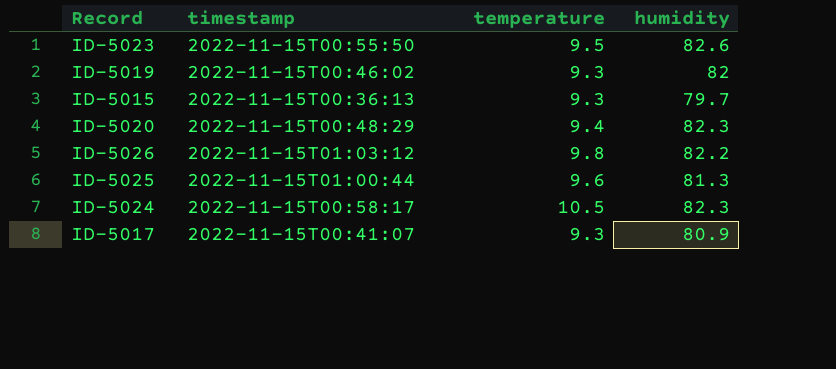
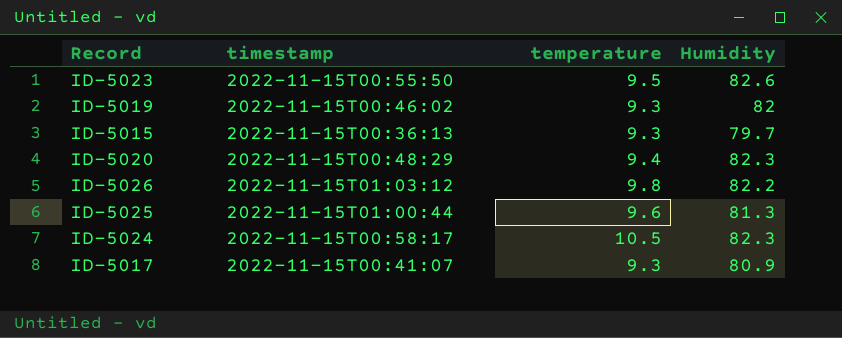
column name: humidity -> Humidity

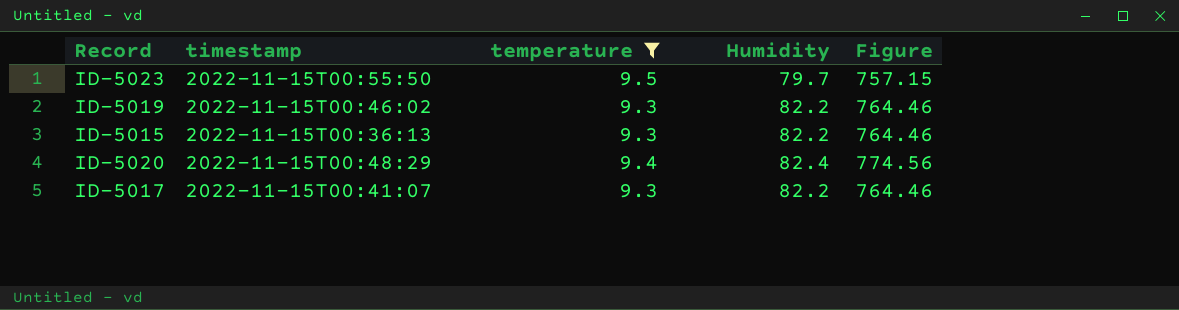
filter: none -> temperature <= 9.5
column Figure | formula: none -> [temperature] * [Humidity]
ID-5023 | Humidity: 82.6 -> 79.7
ID-5019 | Humidity: 82 -> 82.2
ID-5015 | Humidity: 79.7 -> 82.2
ID-5020 | Humidity: 82.3 -> 82.4
ID-5017 | Humidity: 80.9 -> 82.2

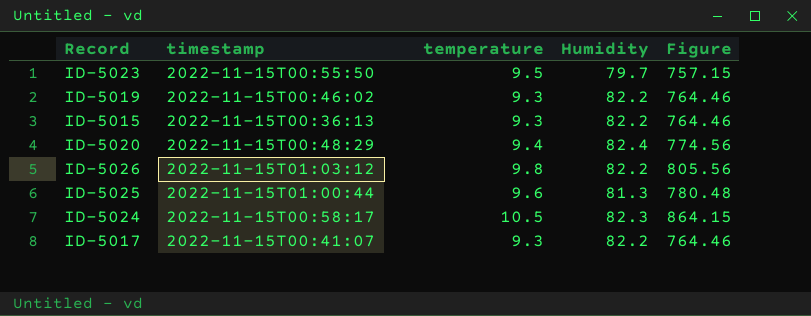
filter: temperature <= 9.5 -> none

